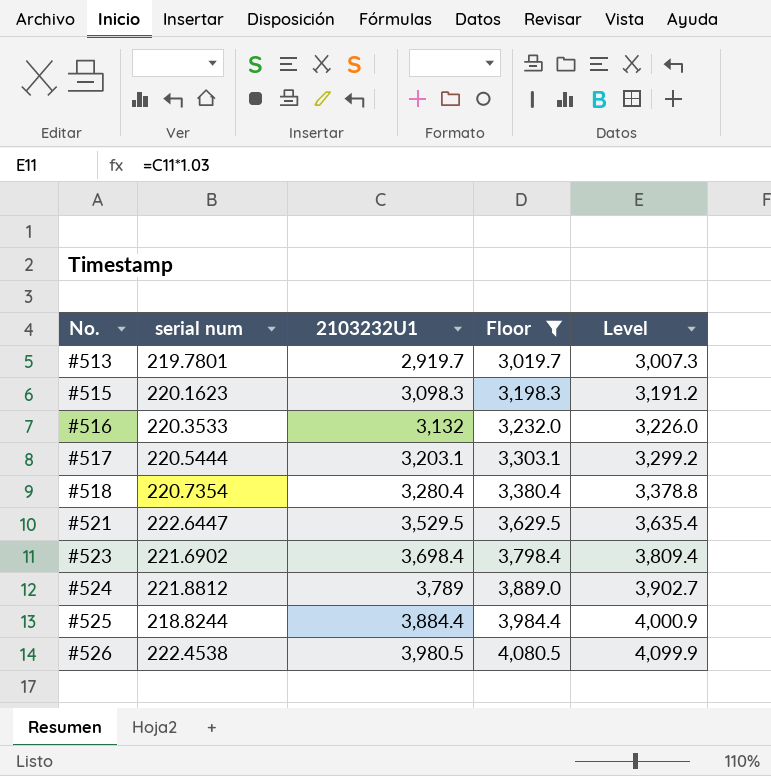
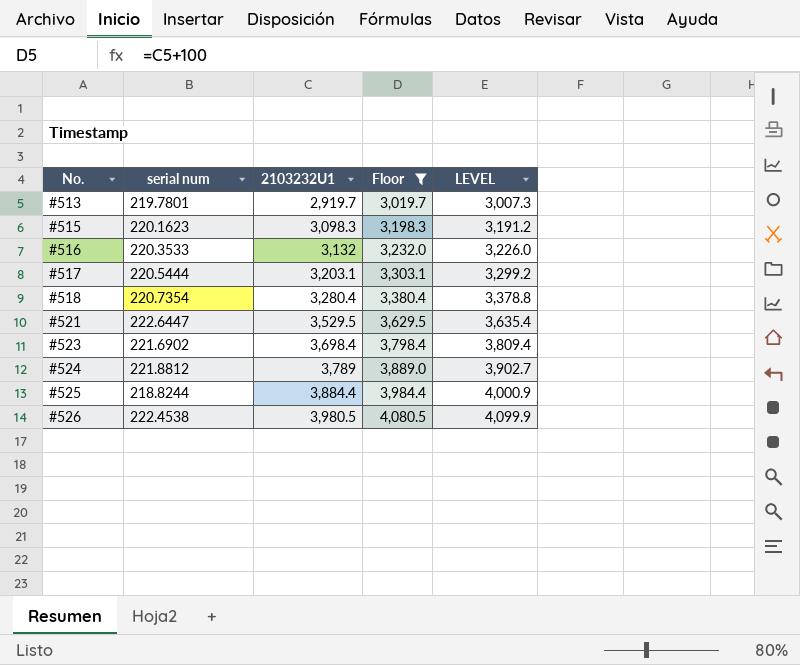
column name: Level -> LEVEL

